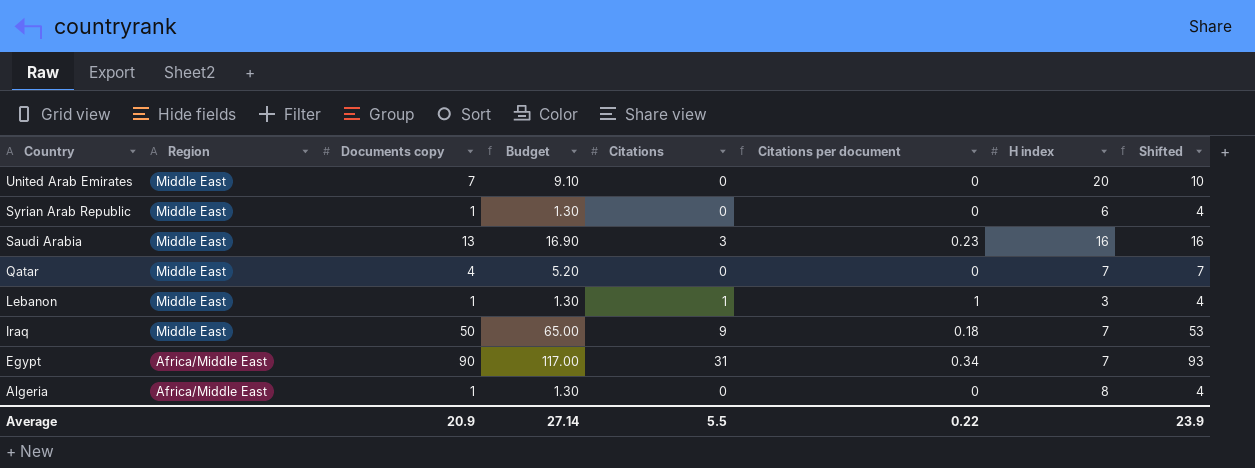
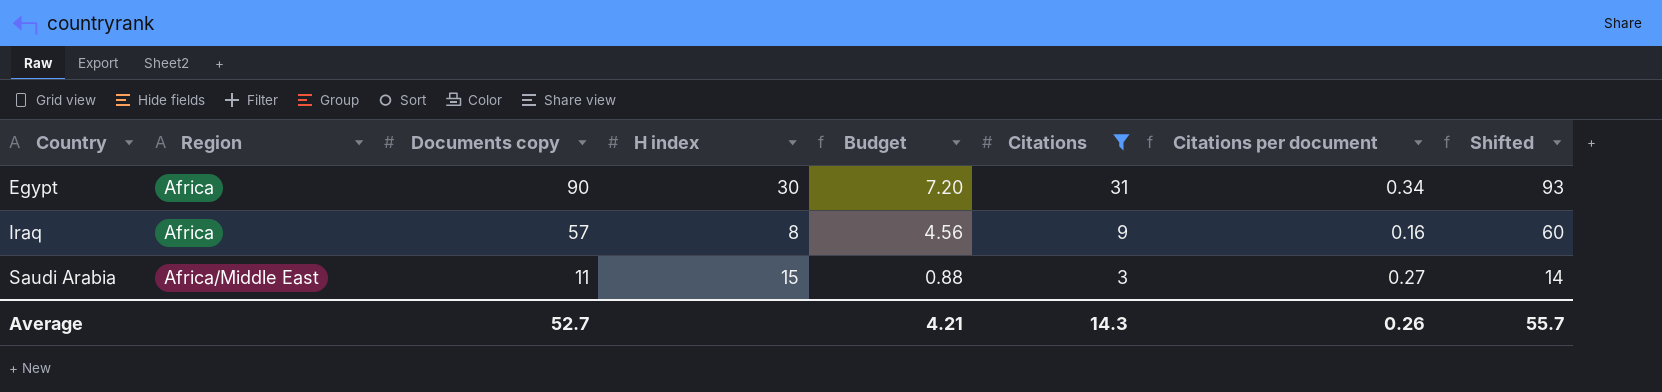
filter: none -> Citations >= 3
row order: Country descending -> Country ascending
column H index | position: 7 -> 4
column Budget | formula: [Documents copy] * 1.3 -> [Documents copy] * 0.08
Egypt | Region: Africa/Middle East -> Africa
Egypt | H index: 7 -> 30
Iraq | Region: Middle East -> Africa
Iraq | Documents copy: 50 -> 57
Iraq | H index: 7 -> 8
Iraq | Citations per document: 0.18 -> 0.16
Iraq | Shifted: 53 -> 60
Saudi Arabia | Region: Middle East -> Africa/Middle East
Saudi Arabia | Documents copy: 13 -> 11
Saudi Arabia | H index: 16 -> 15
Saudi Arabia | Citations per document: 0.23 -> 0.27
Saudi Arabia | Shifted: 16 -> 14
Average | Documents copy: 20.9 -> 52.7
Average | Budget: 27.14 -> 4.21
Average | Citations: 5.5 -> 14.3
Average | Citations per document: 0.22 -> 0.26
Average | Shifted: 23.9 -> 55.7

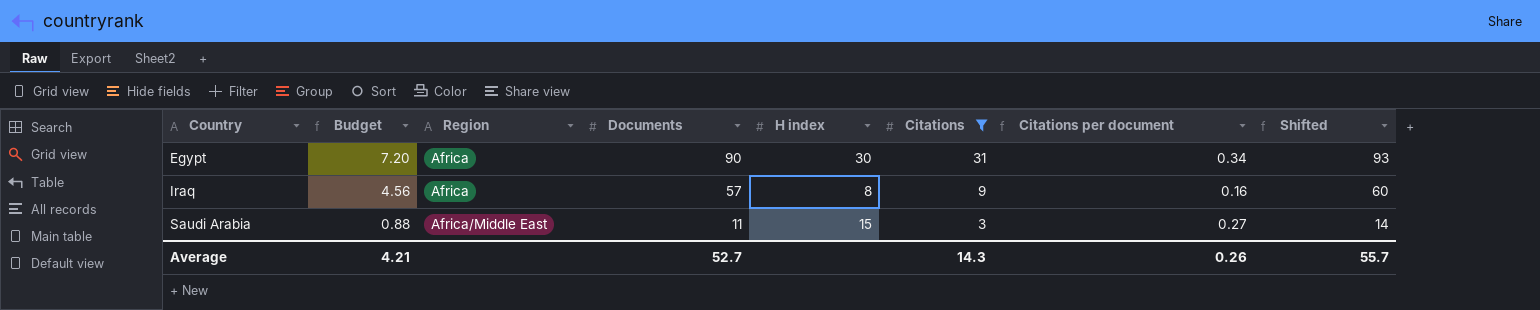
column Budget | position: 5 -> 2
column name: Documents copy -> Documents

